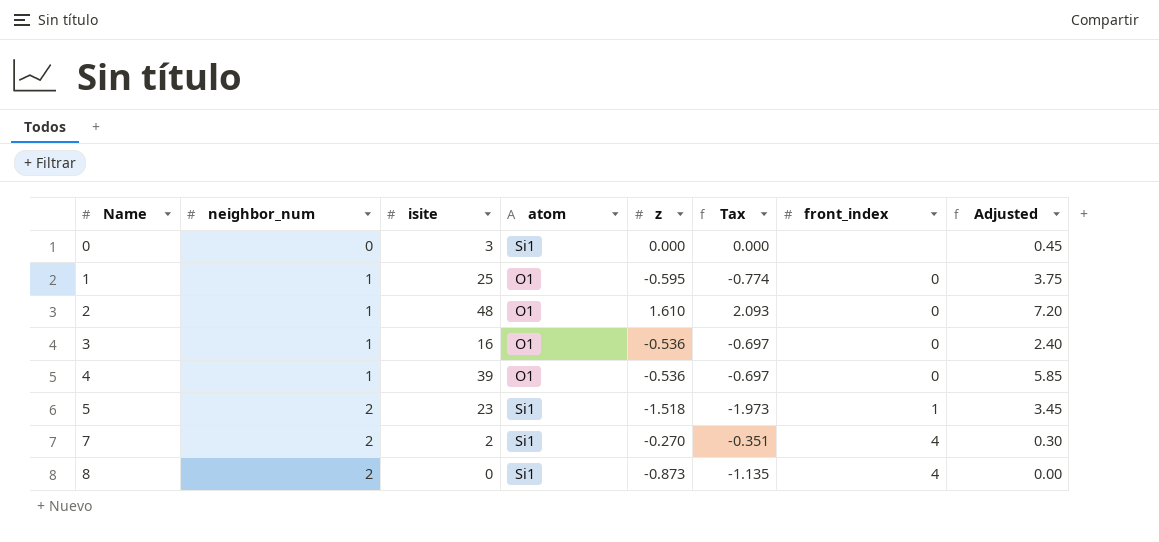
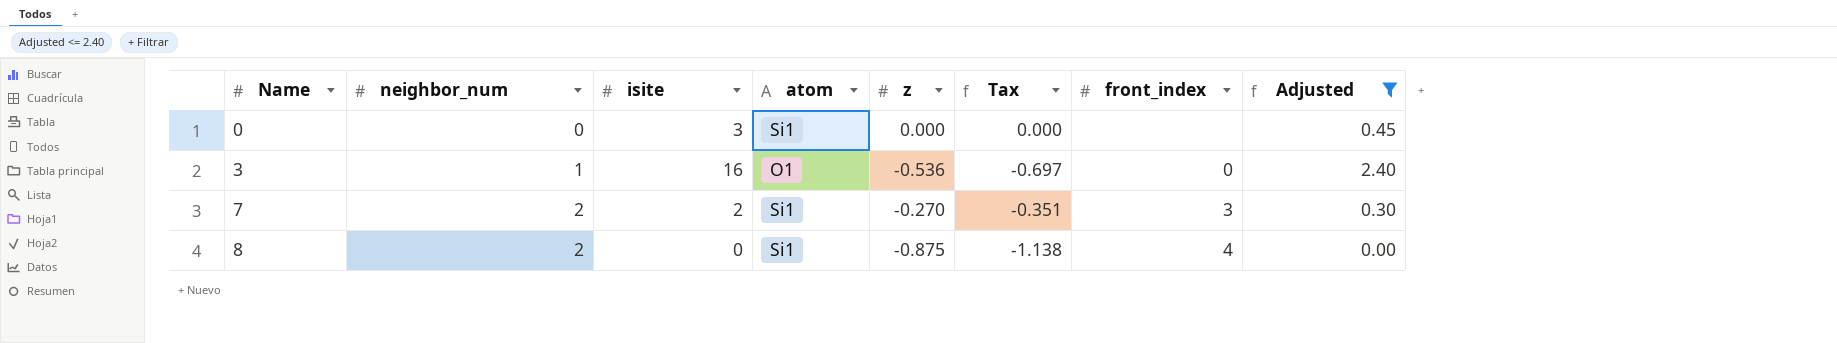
filter: none -> Adjusted <= 2.40
7 | front_index: 4 -> 3
8 | z: -0.873 -> -0.875
8 | Tax: -1.135 -> -1.138

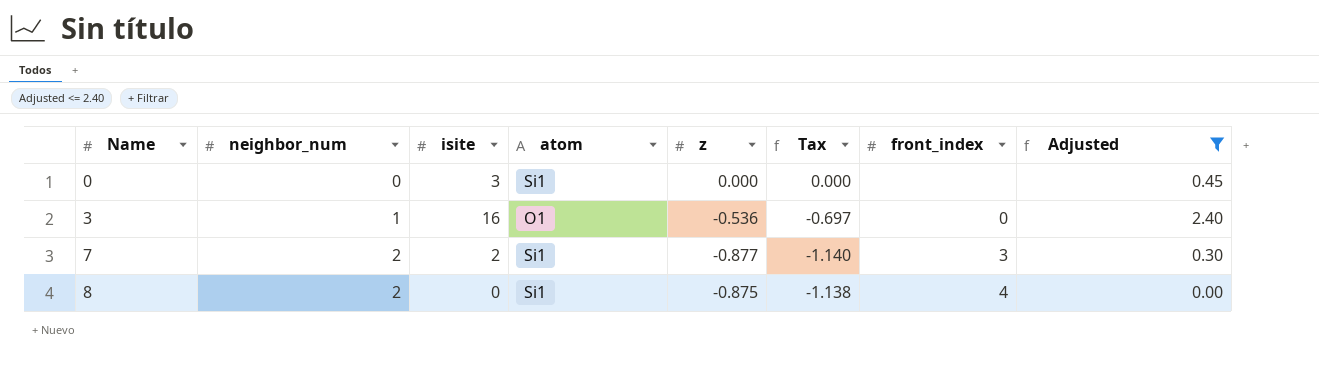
7 | z: -0.270 -> -0.877
7 | Tax: -0.351 -> -1.140

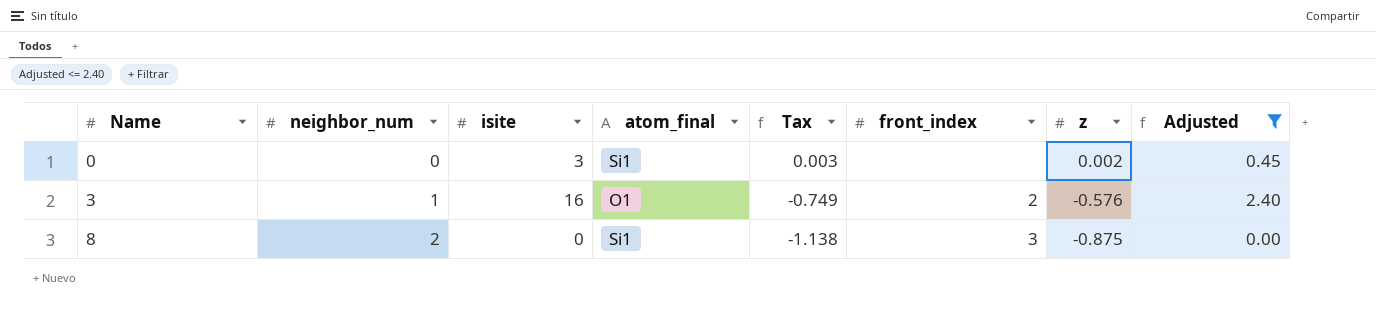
column name: atom -> atom_final
column z | position: 5 -> 7
row 7: 2 | 2 | Si1 | -0.877 | -1.140 | 3 | 0.30 -> none
0 | Tax: 0.000 -> 0.003
0 | z: 0.000 -> 0.002
3 | Tax: -0.697 -> -0.749
3 | front_index: 0 -> 2
3 | z: -0.536 -> -0.576
8 | front_index: 4 -> 3

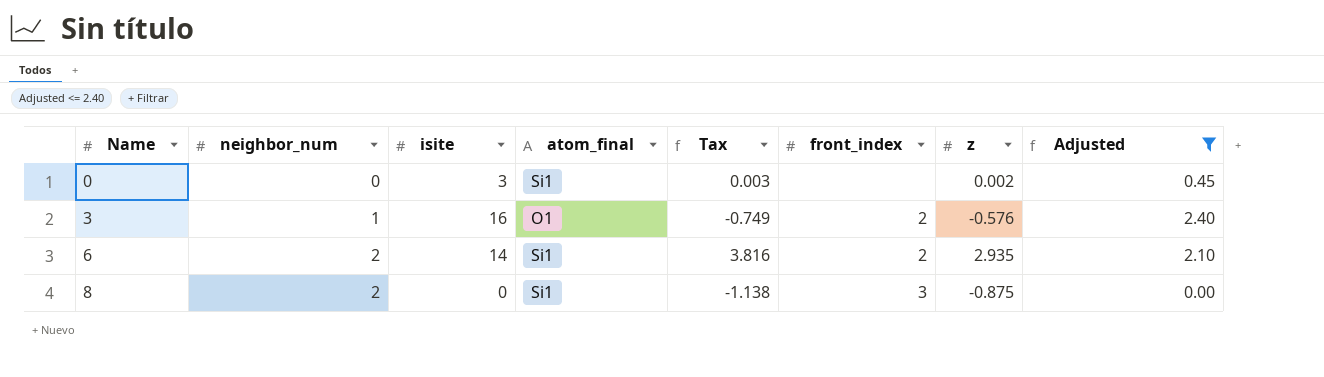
row 6: none -> 2 | 14 | Si1 | 3.816 | 2 | 2.935 | 2.10

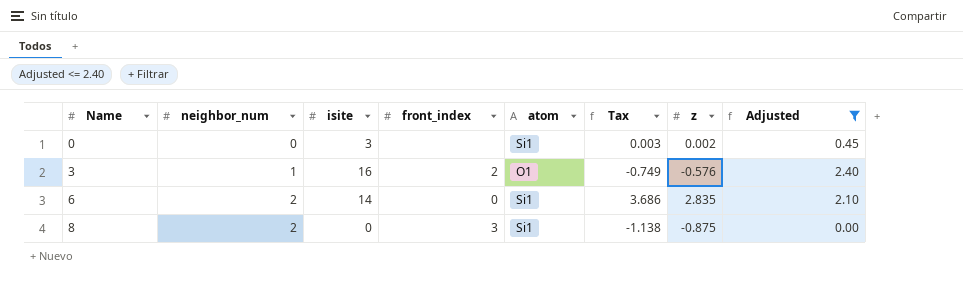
column front_index | position: 6 -> 4
column name: atom_final -> atom
6 | front_index: 2 -> 0
6 | Tax: 3.816 -> 3.686
6 | z: 2.935 -> 2.835

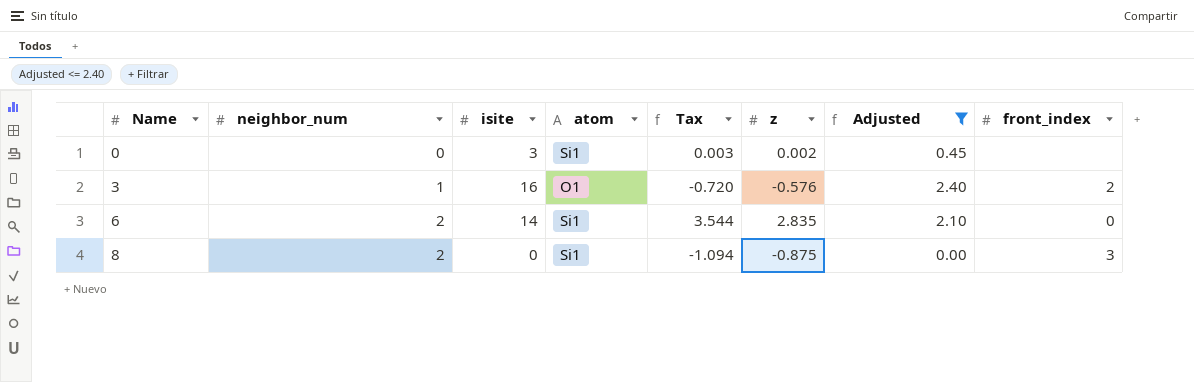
column Tax | formula: [z] * 1.3 -> [z] * 1.25
column front_index | position: 4 -> 8

